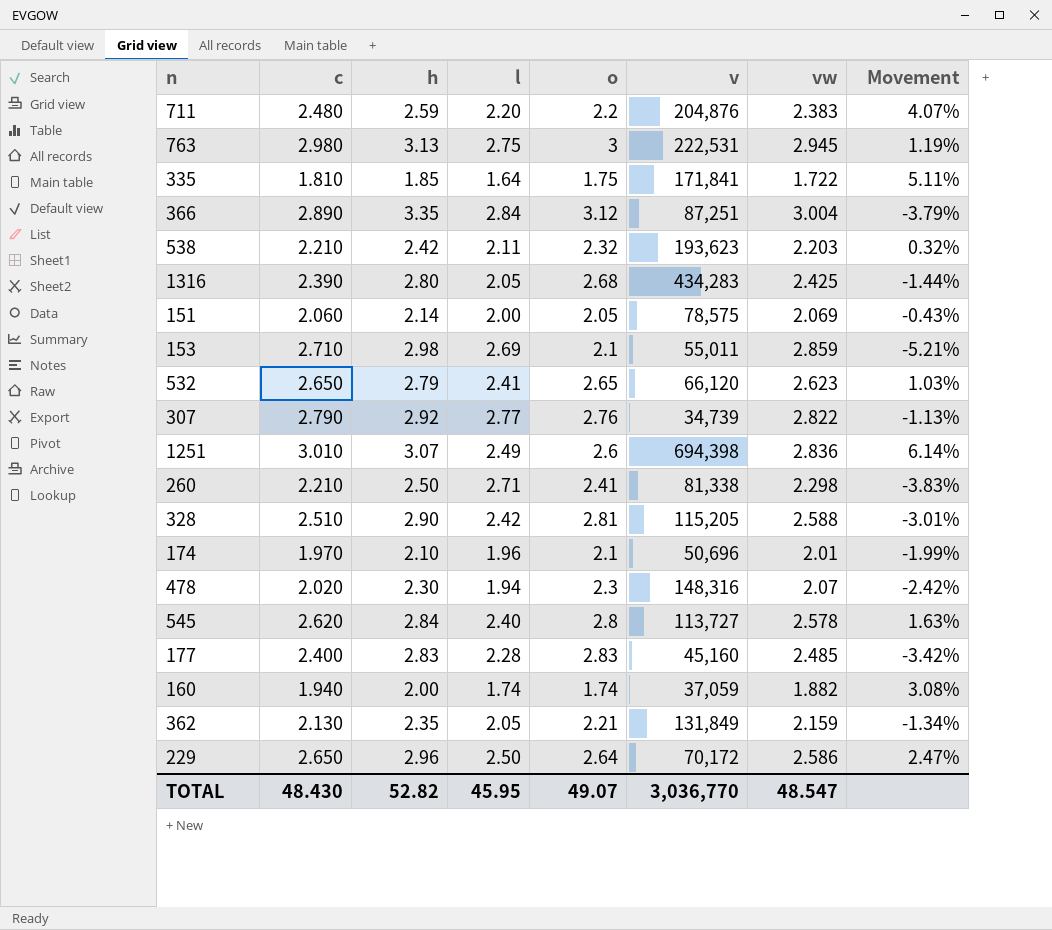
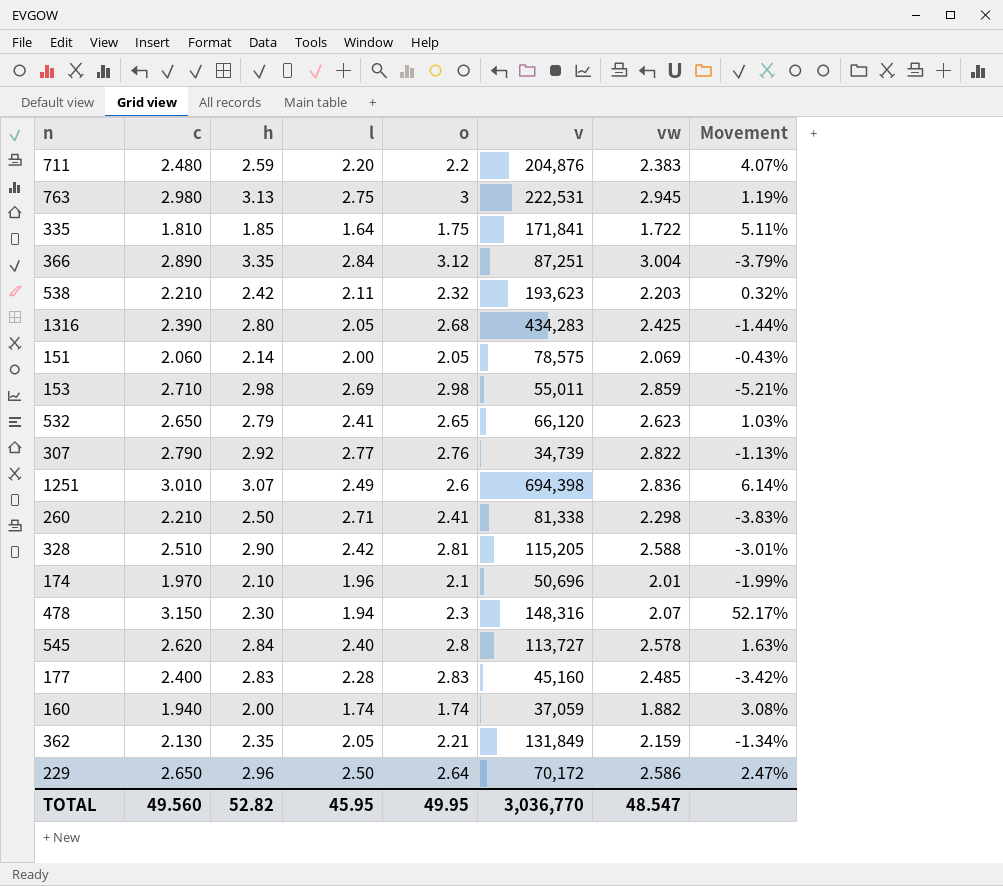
153 | o: 2.1 -> 2.98
478 | c: 2.020 -> 3.150
478 | Movement: -2.42% -> 52.17%
TOTAL | c: 48.430 -> 49.560
TOTAL | o: 49.07 -> 49.95

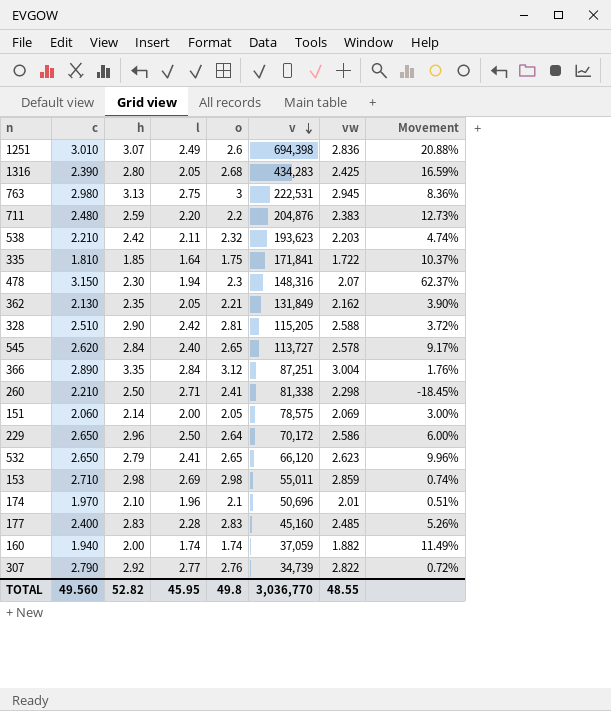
row order: none -> v descending
column Movement | formula: ([c] - [vw]) / [vw] -> ([c] - [l]) / [l]
362 | vw: 2.159 -> 2.162
545 | o: 2.8 -> 2.65
TOTAL | o: 49.95 -> 49.8
TOTAL | vw: 48.547 -> 48.55

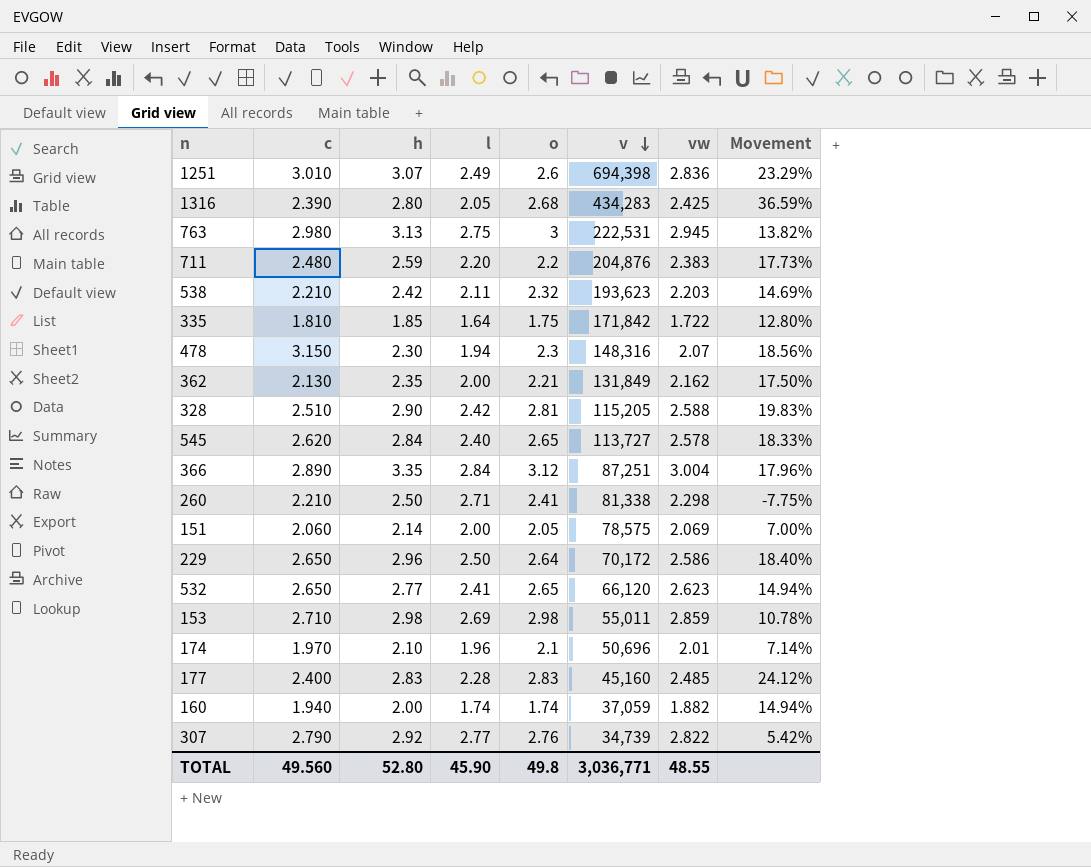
column Movement | formula: ([c] - [l]) / [l] -> ([h] - [l]) / [l]
335 | v: 171,841 -> 171,842
362 | l: 2.05 -> 2.00
532 | h: 2.79 -> 2.77
TOTAL | h: 52.82 -> 52.80
TOTAL | l: 45.95 -> 45.90
TOTAL | v: 3,036,770 -> 3,036,771

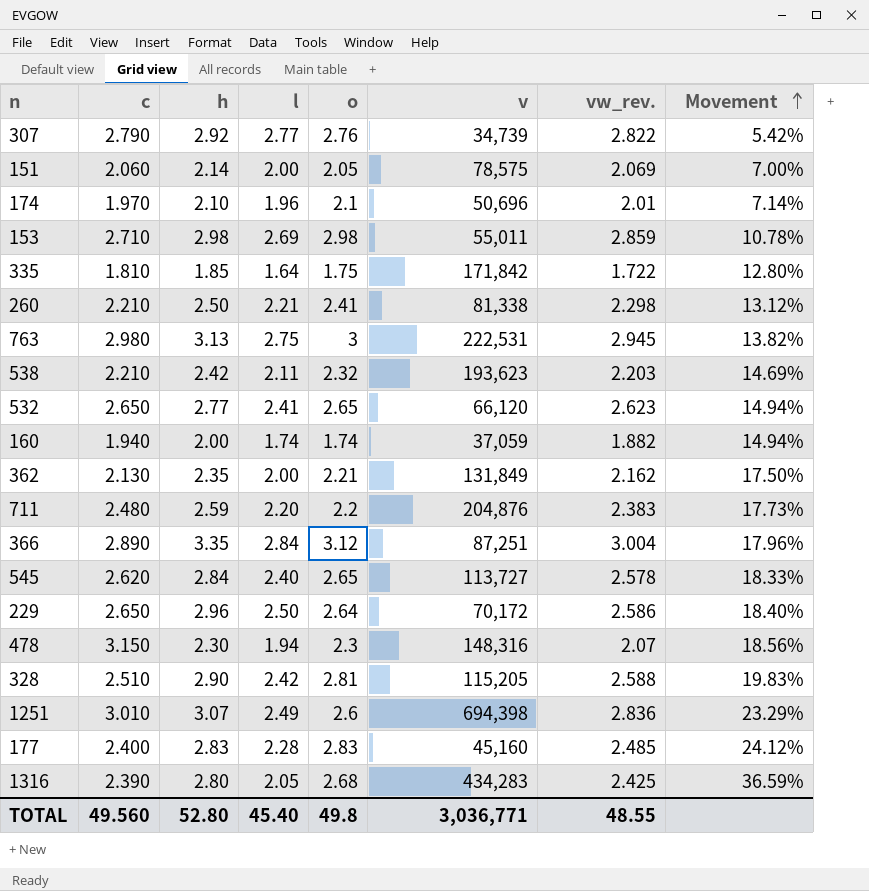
row order: v descending -> Movement ascending
column name: vw -> vw_rev.
260 | l: 2.71 -> 2.21
260 | Movement: -7.75% -> 13.12%
TOTAL | l: 45.90 -> 45.40

